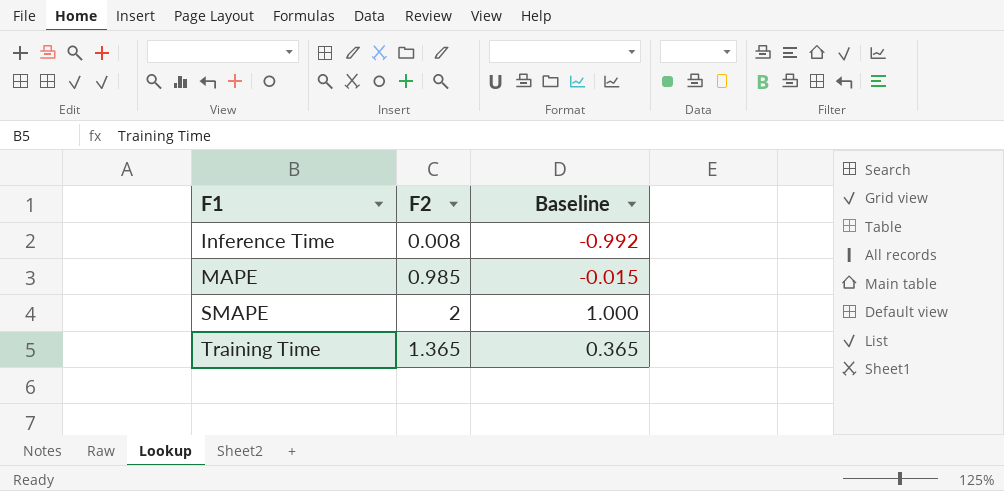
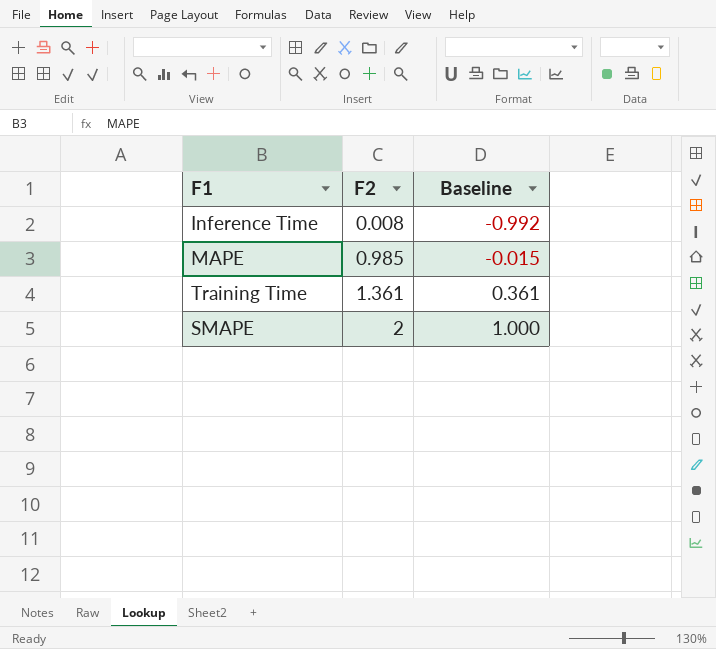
row order: F1 ascending -> F2 ascending
Training Time | F2: 1.365 -> 1.361
Training Time | Baseline: 0.365 -> 0.361

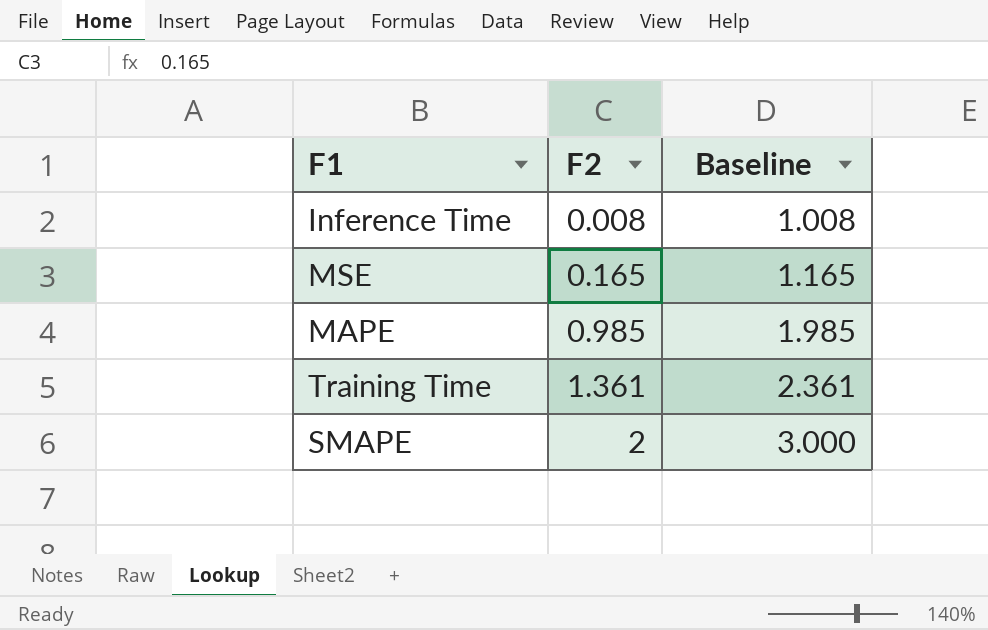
column Baseline | formula: [F2] - 1 -> [F2] + 1
row MSE: none -> 0.165 | 1.165

